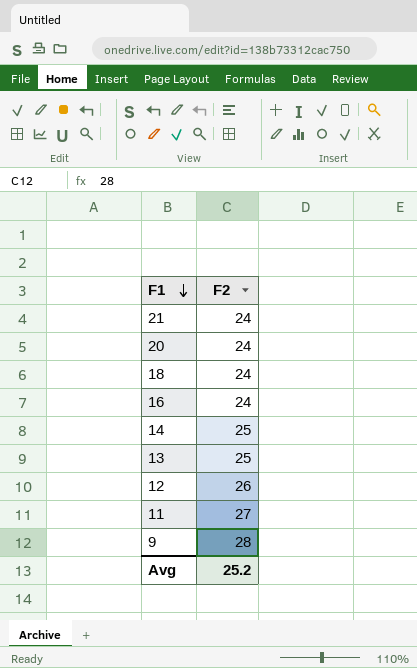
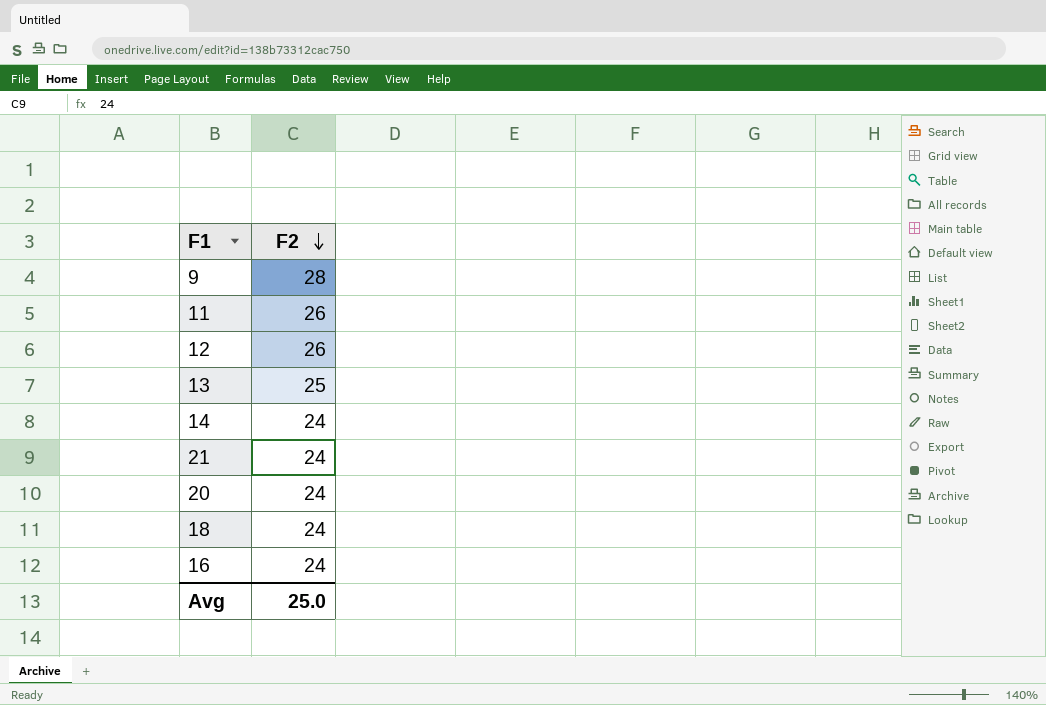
row order: F1 descending -> F2 descending
11 | F2: 27 -> 26
14 | F2: 25 -> 24
Avg | F2: 25.2 -> 25.0

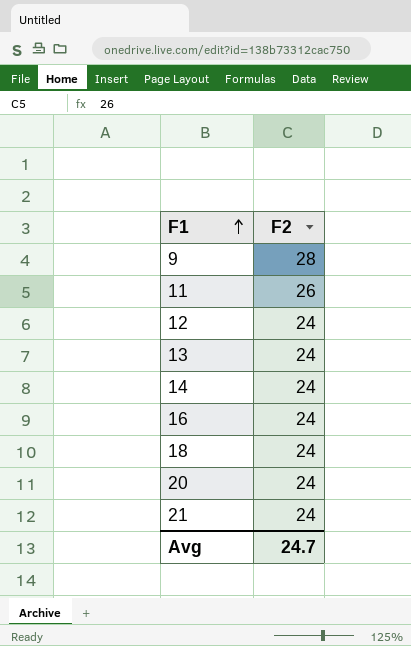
row order: F2 descending -> F1 ascending
12 | F2: 26 -> 24
13 | F2: 25 -> 24
Avg | F2: 25.0 -> 24.7

